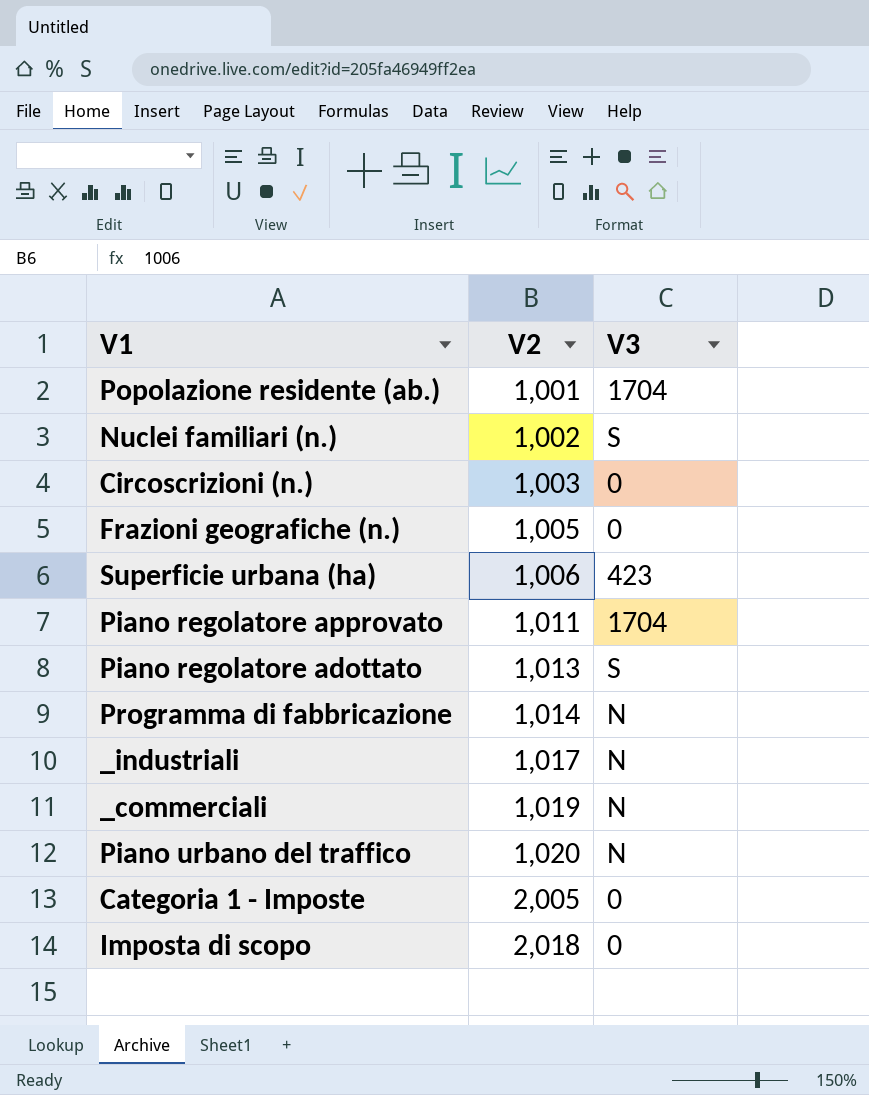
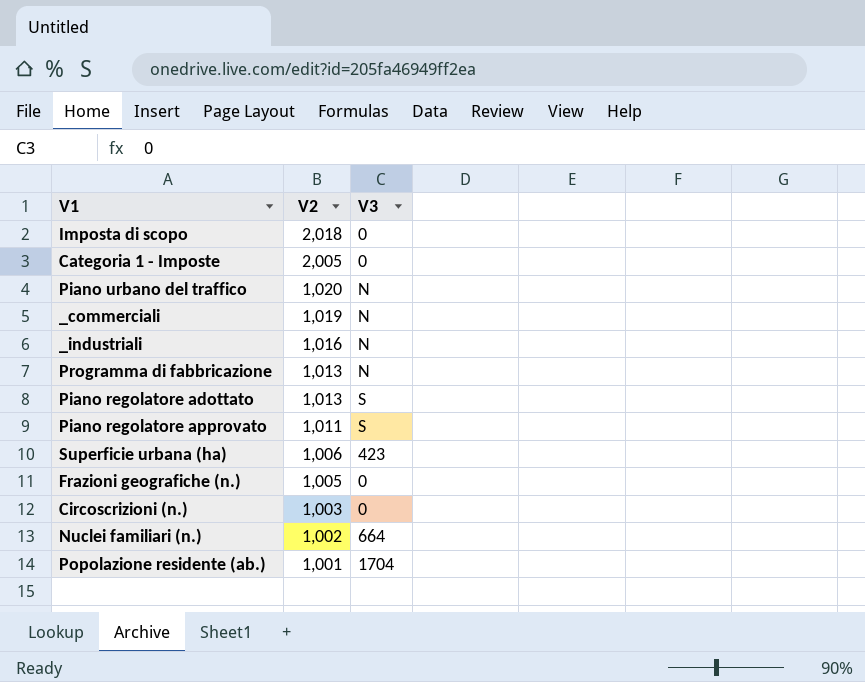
row order: V2 ascending -> V2 descending
_industriali | V2: 1,017 -> 1,016
Programma di fabbricazione | V2: 1,014 -> 1,013
Piano regolatore approvato | V3: 1704 -> S
Nuclei familiari (n.) | V3: S -> 664

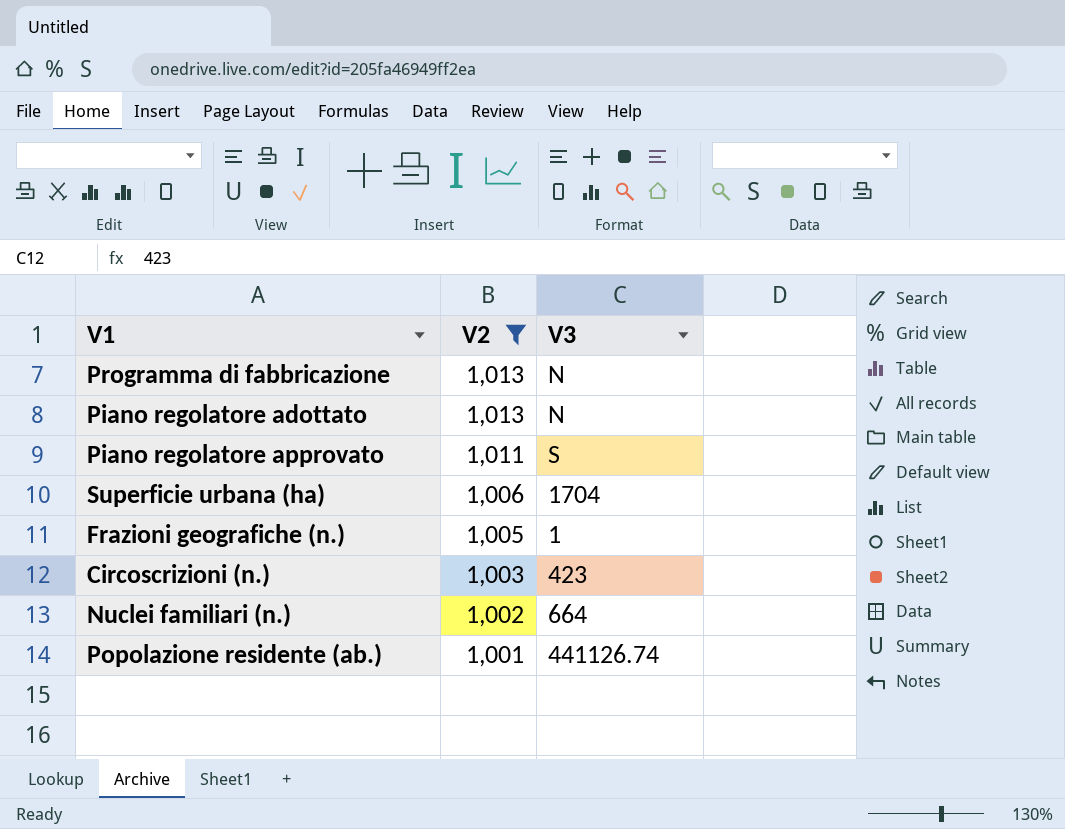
filter: none -> V2 <= 1,013
Piano regolatore adottato | V3: S -> N
Superficie urbana (ha) | V3: 423 -> 1704
Frazioni geografiche (n.) | V3: 0 -> 1
Circoscrizioni (n.) | V3: 0 -> 423
Popolazione residente (ab.) | V3: 1704 -> 441126.74

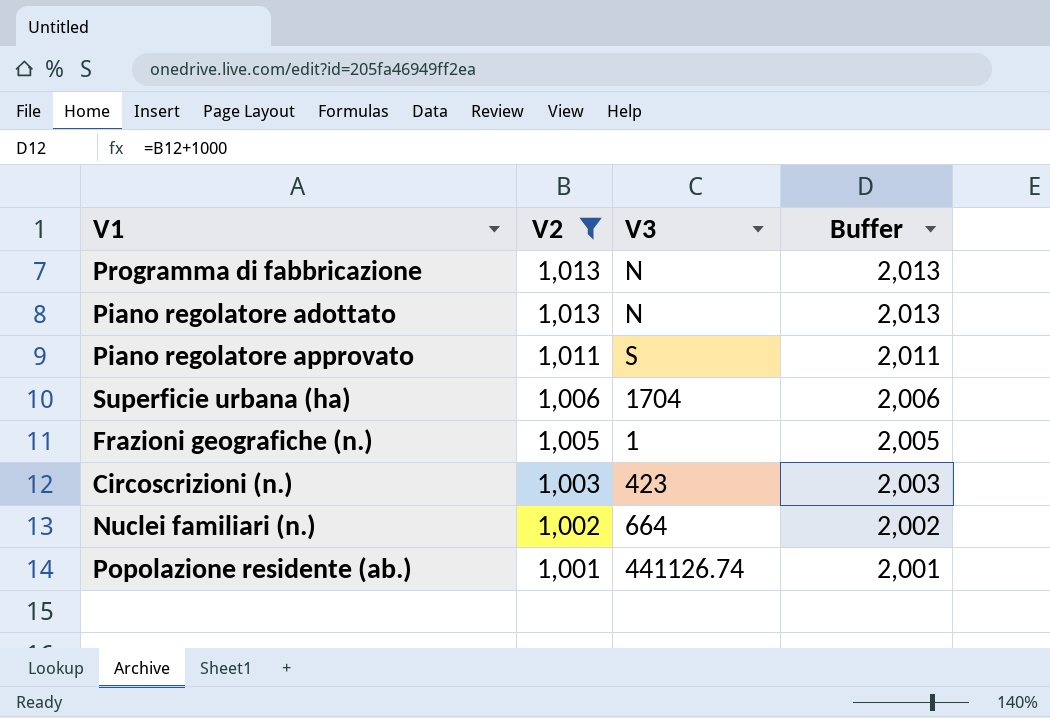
column Buffer | formula: none -> [V2] + 1000

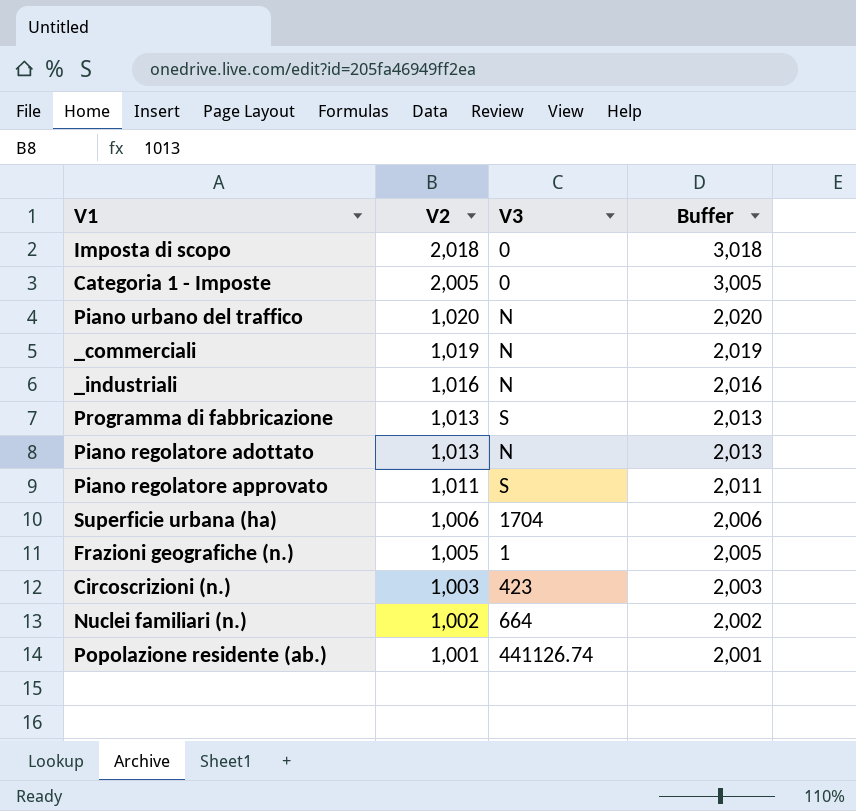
filter: V2 <= 1,013 -> none
Programma di fabbricazione | V3: N -> S

